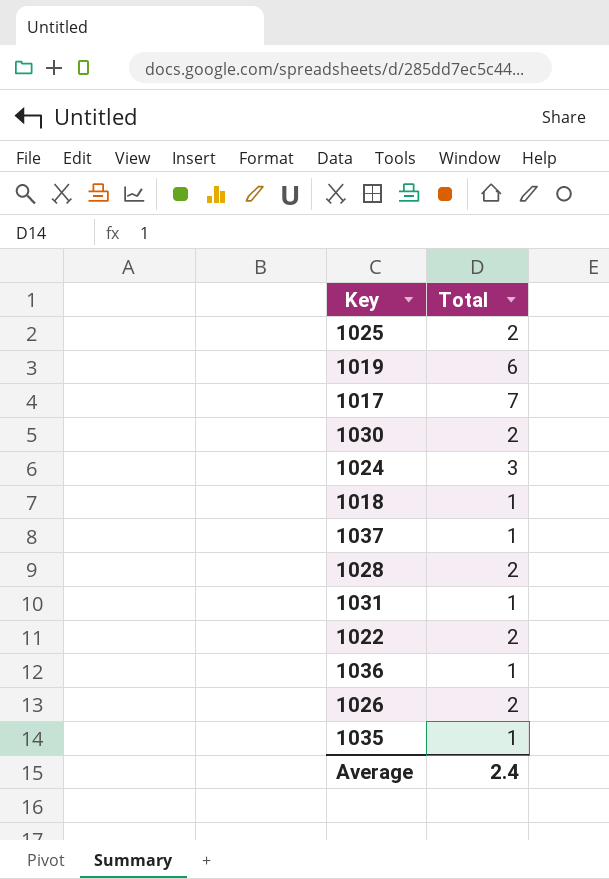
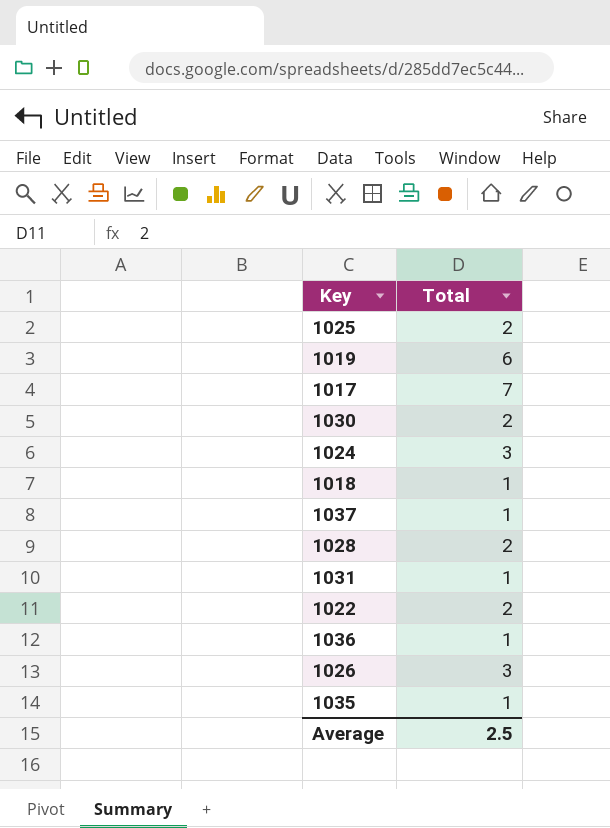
1026 | Total: 2 -> 3
Average | Total: 2.4 -> 2.5

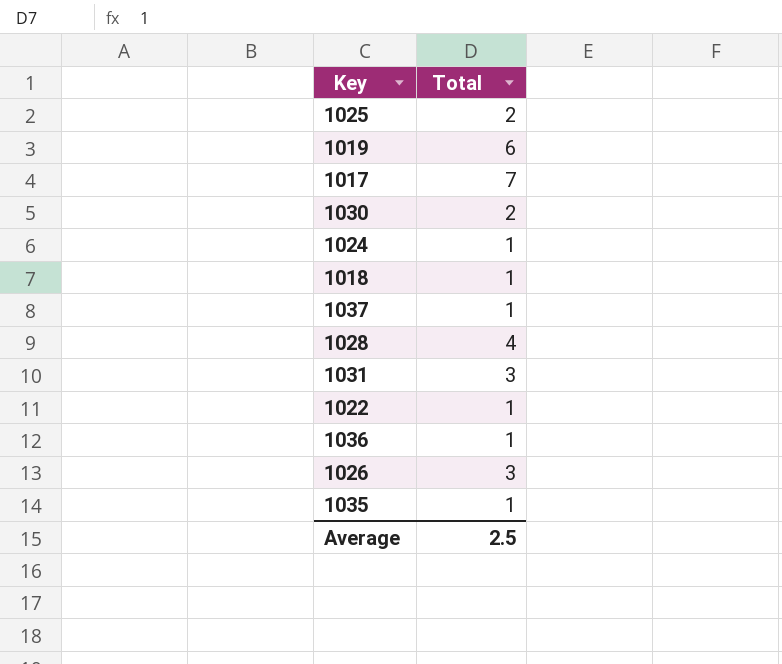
1024 | Total: 3 -> 1
1028 | Total: 2 -> 4
1031 | Total: 1 -> 3
1022 | Total: 2 -> 1

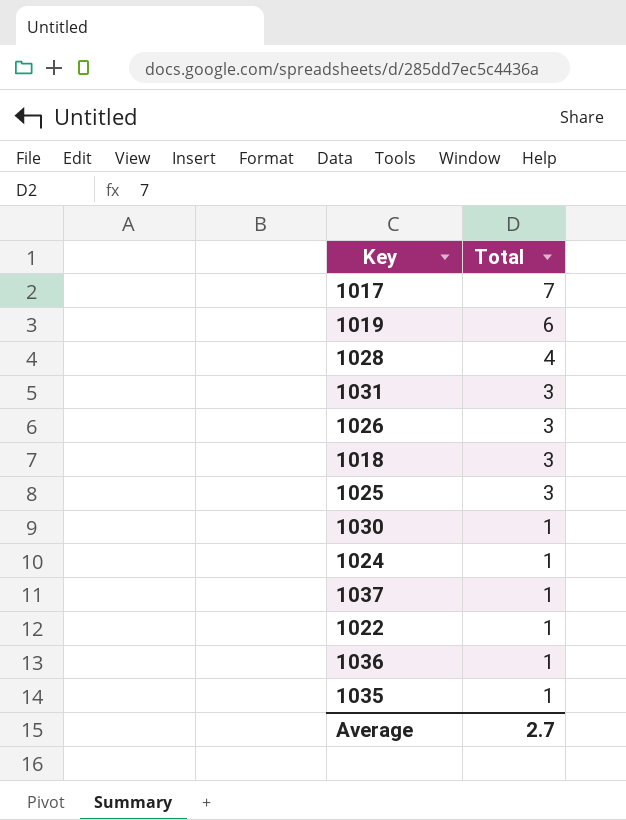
row order: none -> Total descending
1018 | Total: 1 -> 3
1025 | Total: 2 -> 3
1030 | Total: 2 -> 1
Average | Total: 2.5 -> 2.7

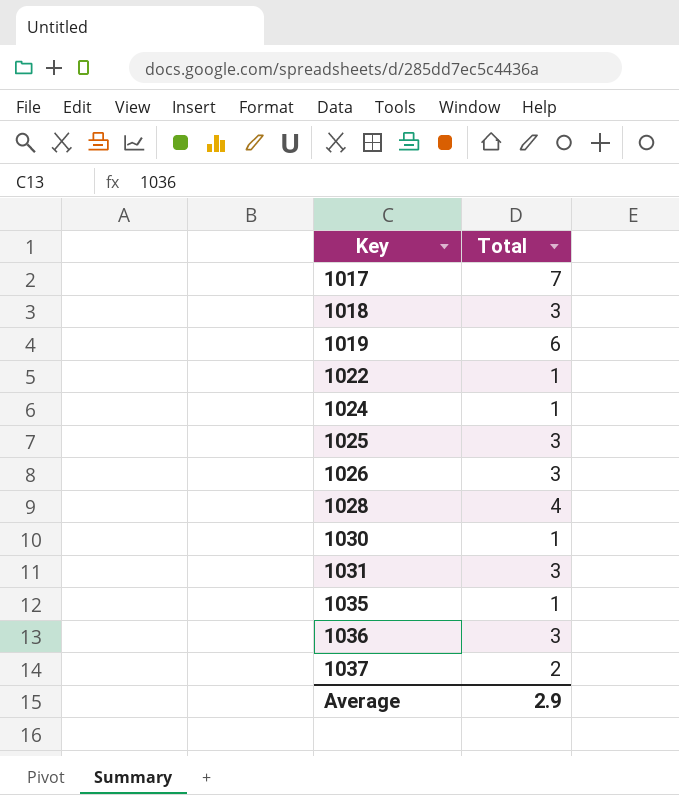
row order: Total descending -> Key ascending
1036 | Total: 1 -> 3
1037 | Total: 1 -> 2
Average | Total: 2.7 -> 2.9

